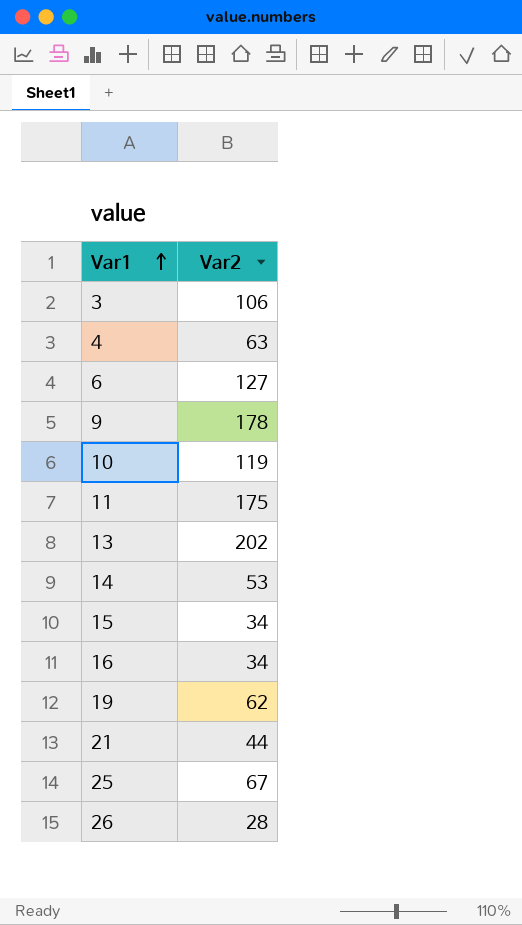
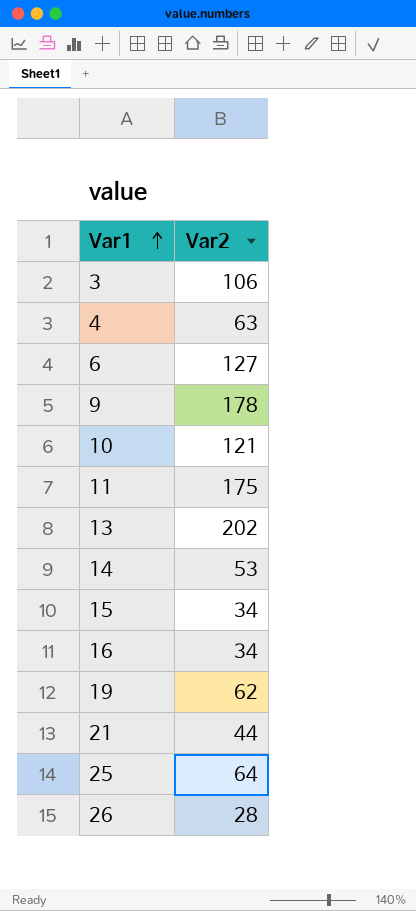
10 | Var2: 119 -> 121
25 | Var2: 67 -> 64

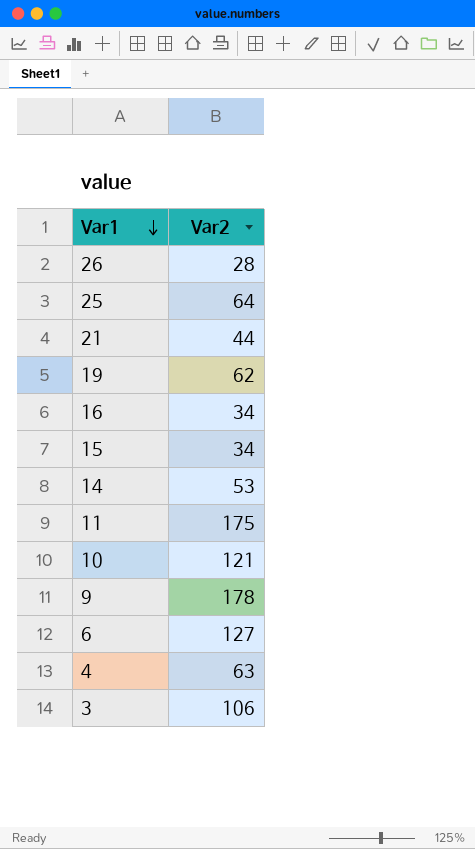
row order: Var1 ascending -> Var1 descending
row 13: 202 -> none

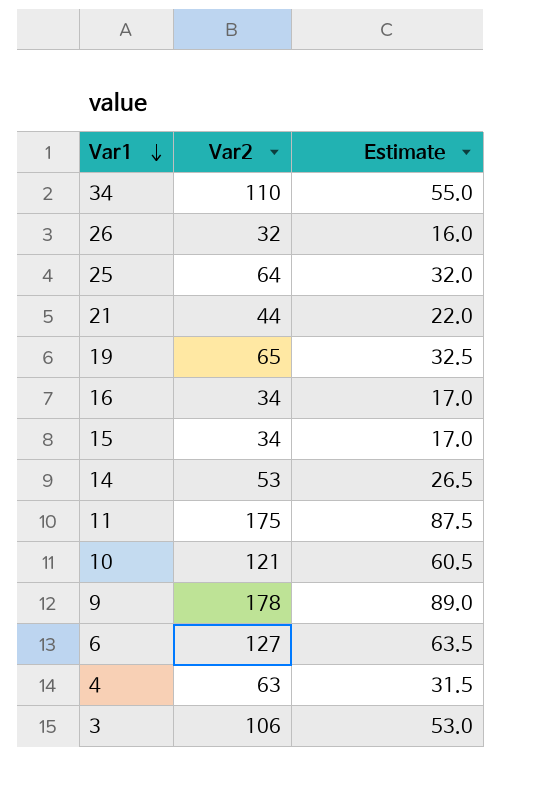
column Estimate | formula: none -> [Var2] * 0.5
row 34: none -> 110 | 55.0
26 | Var2: 28 -> 32
19 | Var2: 62 -> 65

